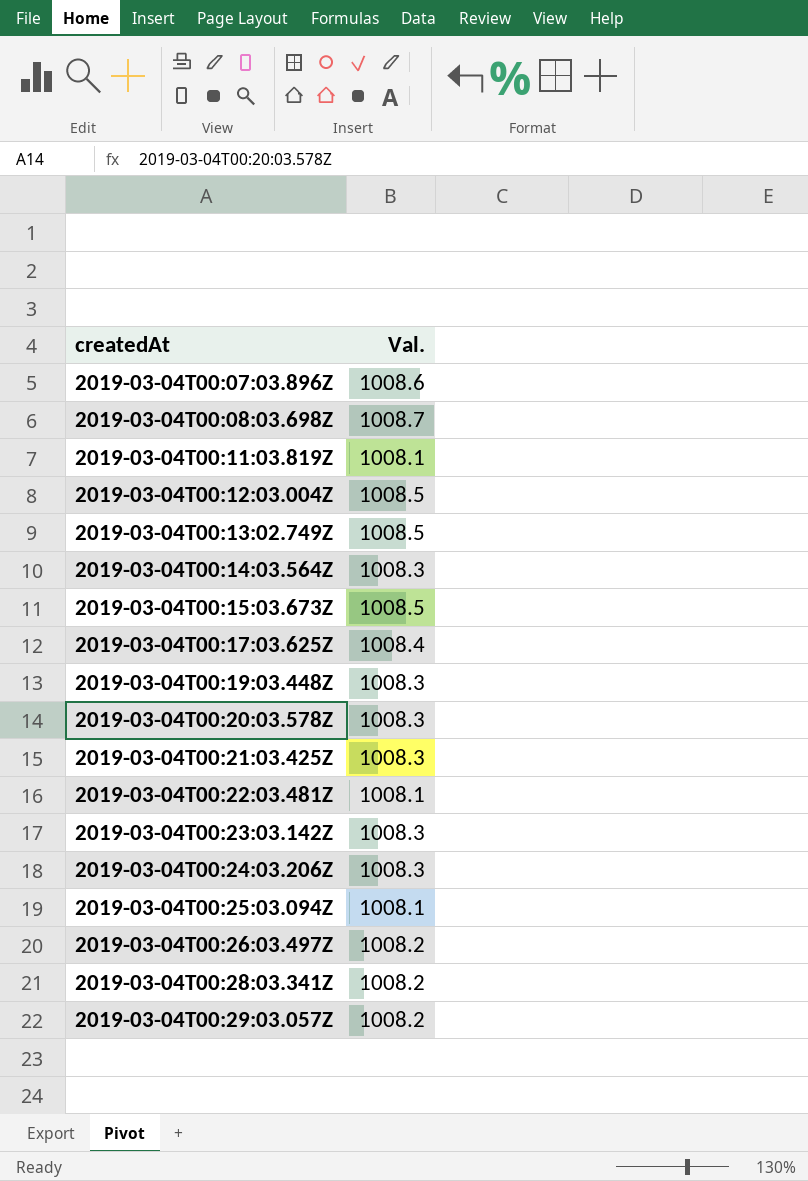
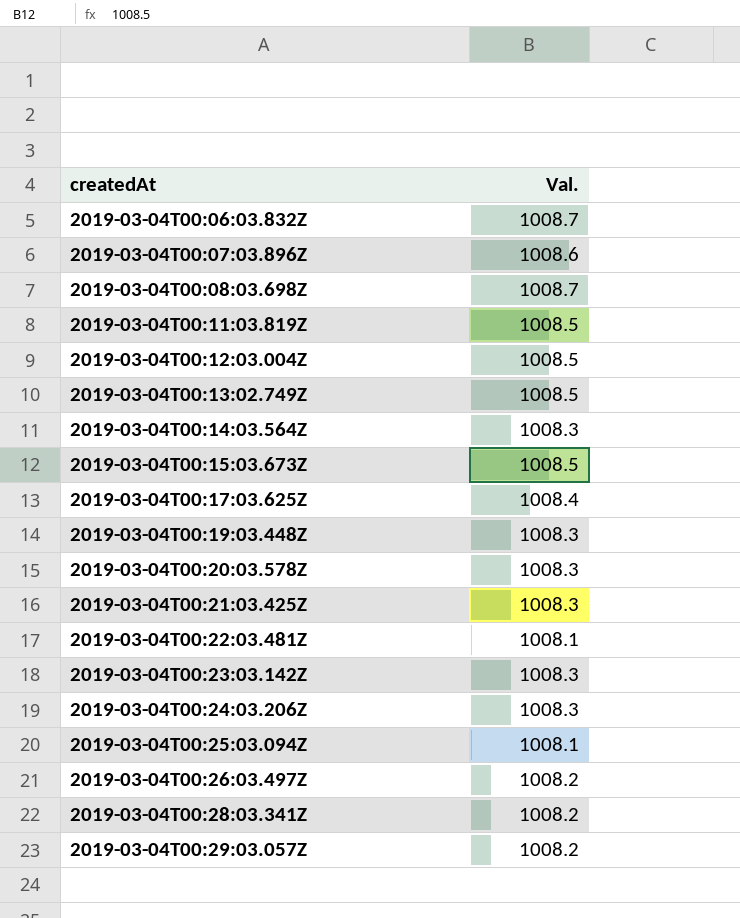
row 2019-03-04T00:06:03.832Z: none -> 1008.7
2019-03-04T00:11:03.819Z | Val.: 1008.1 -> 1008.5

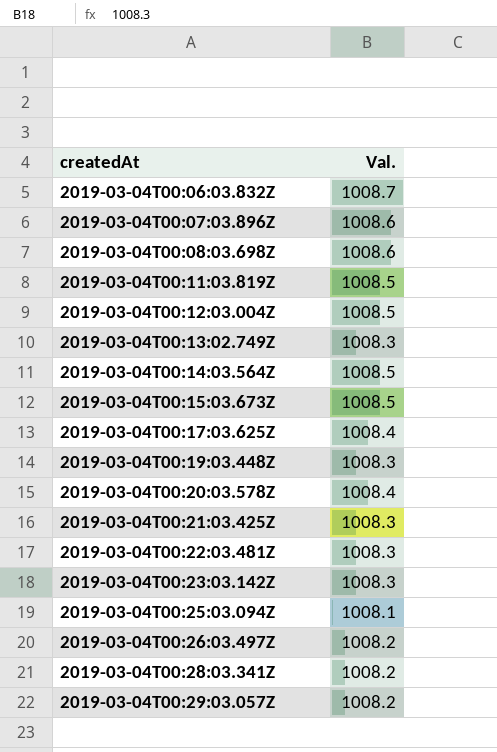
row 2019-03-04T00:24:03.206Z: 1008.3 -> none
2019-03-04T00:08:03.698Z | Val.: 1008.7 -> 1008.6
2019-03-04T00:13:02.749Z | Val.: 1008.5 -> 1008.3
2019-03-04T00:14:03.564Z | Val.: 1008.3 -> 1008.5
2019-03-04T00:20:03.578Z | Val.: 1008.3 -> 1008.4
2019-03-04T00:22:03.481Z | Val.: 1008.1 -> 1008.3

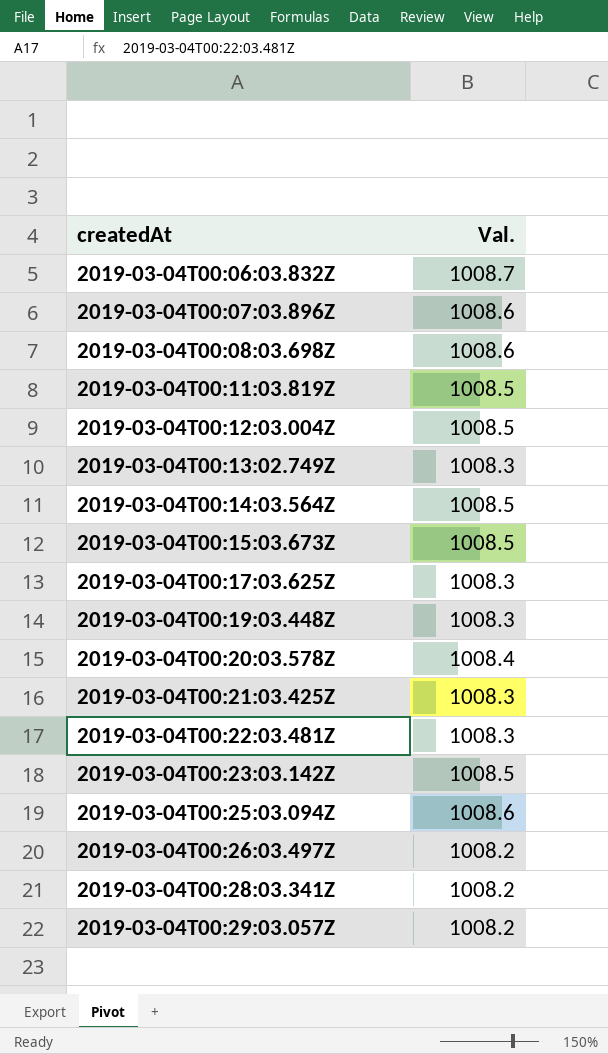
2019-03-04T00:17:03.625Z | Val.: 1008.4 -> 1008.3
2019-03-04T00:23:03.142Z | Val.: 1008.3 -> 1008.5
2019-03-04T00:25:03.094Z | Val.: 1008.1 -> 1008.6

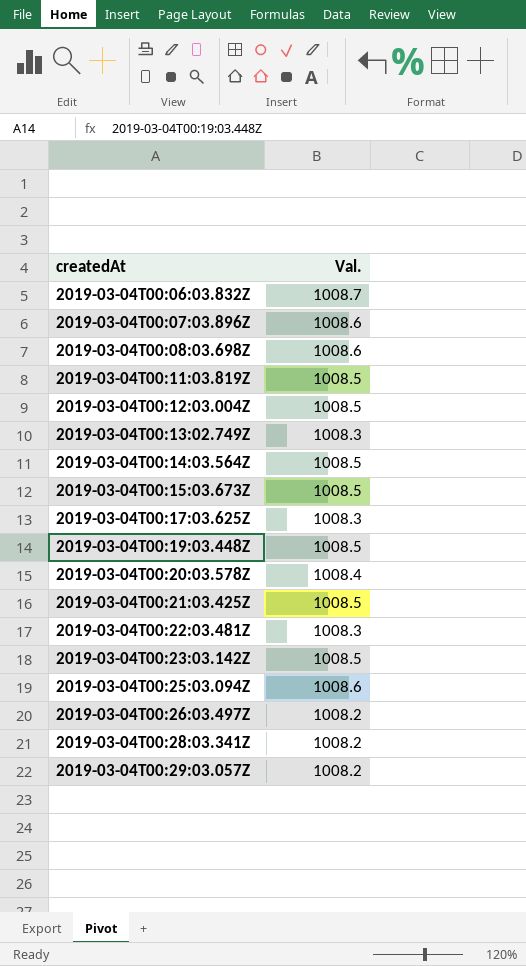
2019-03-04T00:19:03.448Z | Val.: 1008.3 -> 1008.5
2019-03-04T00:21:03.425Z | Val.: 1008.3 -> 1008.5

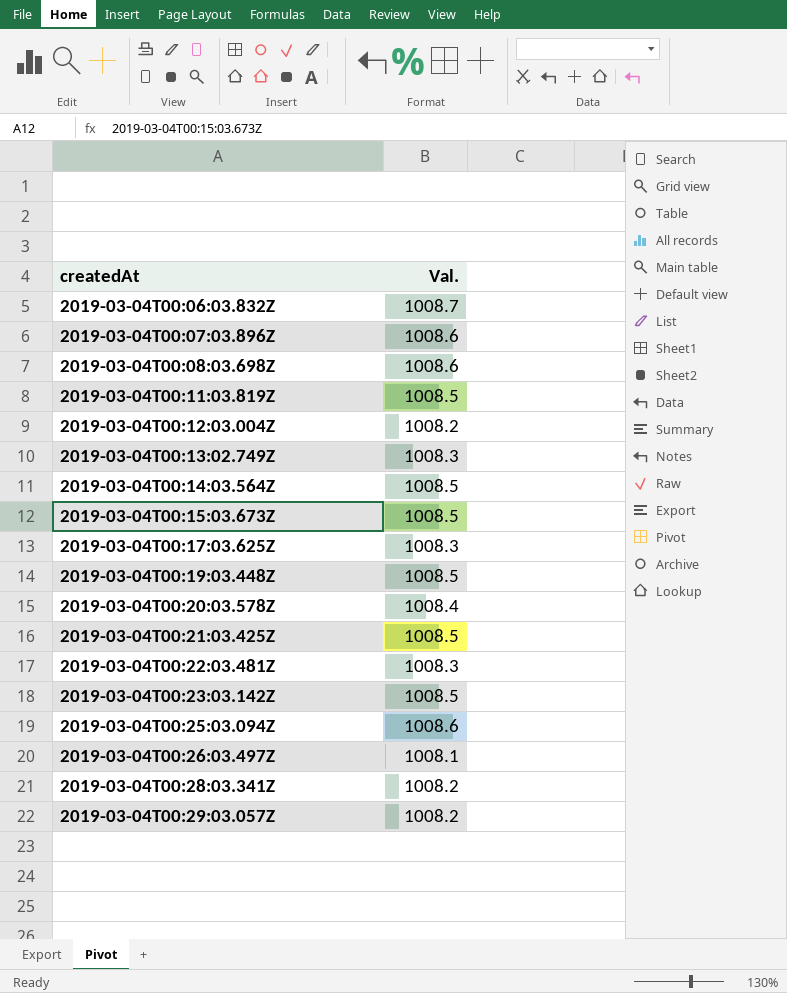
2019-03-04T00:12:03.004Z | Val.: 1008.5 -> 1008.2
2019-03-04T00:26:03.497Z | Val.: 1008.2 -> 1008.1

